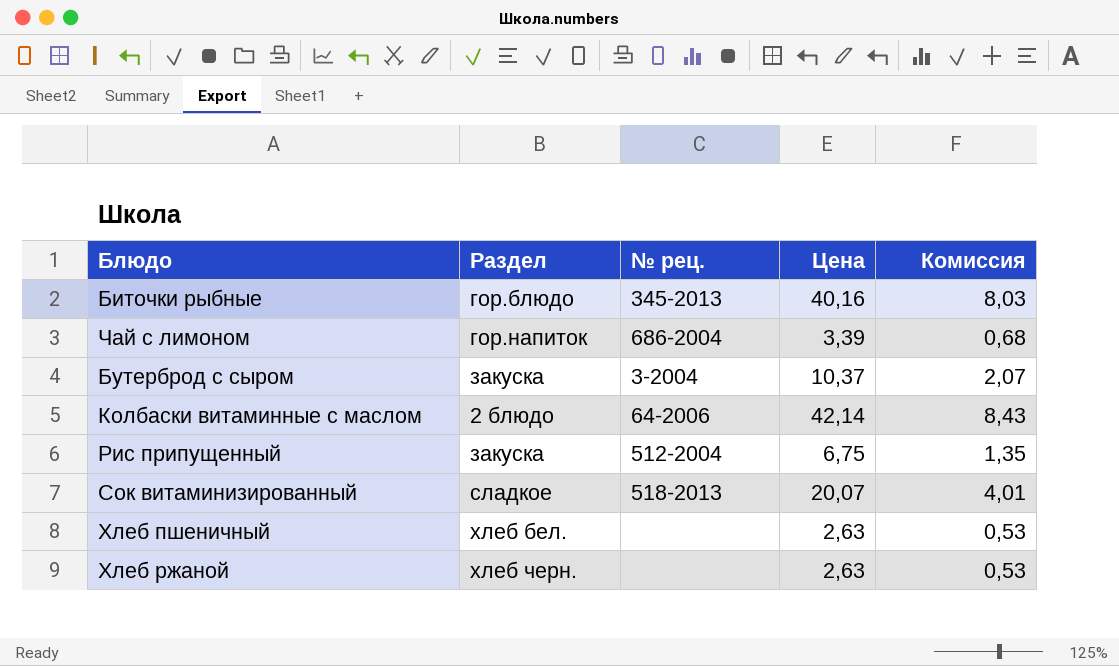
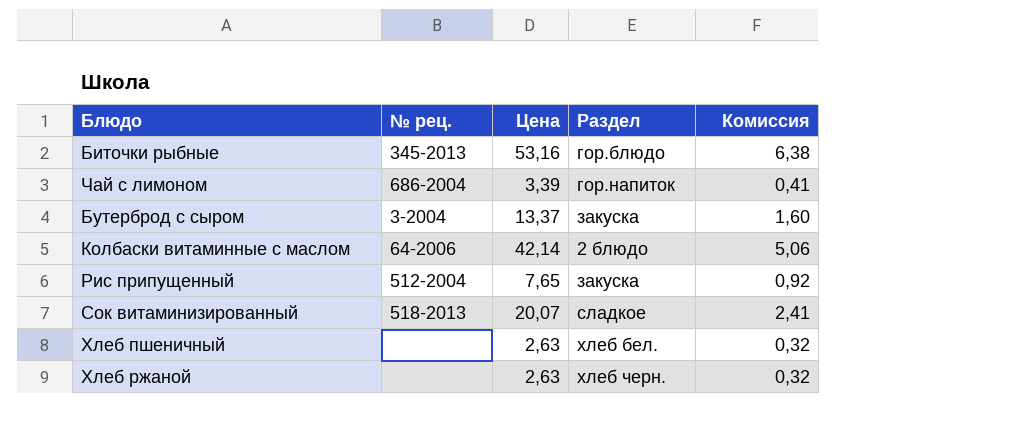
column Раздел | position: 2 -> 4
column Комиссия | formula: [Цена] * 0,2 -> [Цена] * 0,12
Биточки рыбные | Цена: 40,16 -> 53,16
Бутерброд с сыром | Цена: 10,37 -> 13,37
Рис припущенный | Цена: 6,75 -> 7,65

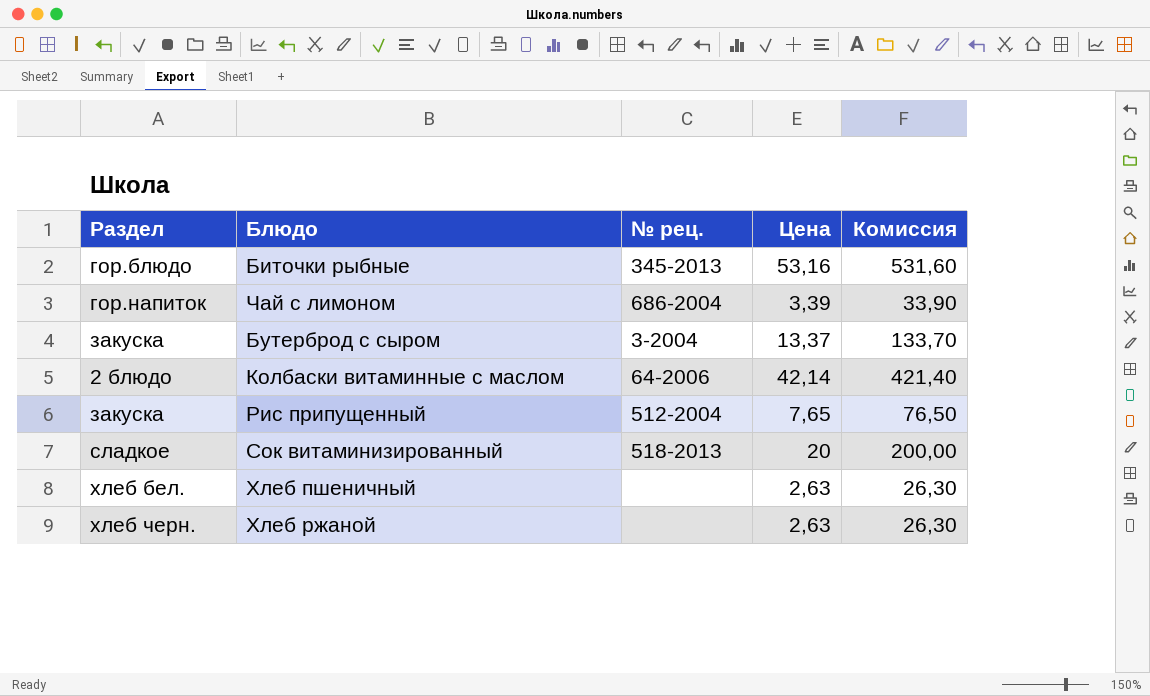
column Раздел | position: 4 -> 1
column Комиссия | formula: [Цена] * 0,12 -> [Цена] * 10
Сок витаминизированный | Цена: 20,07 -> 20

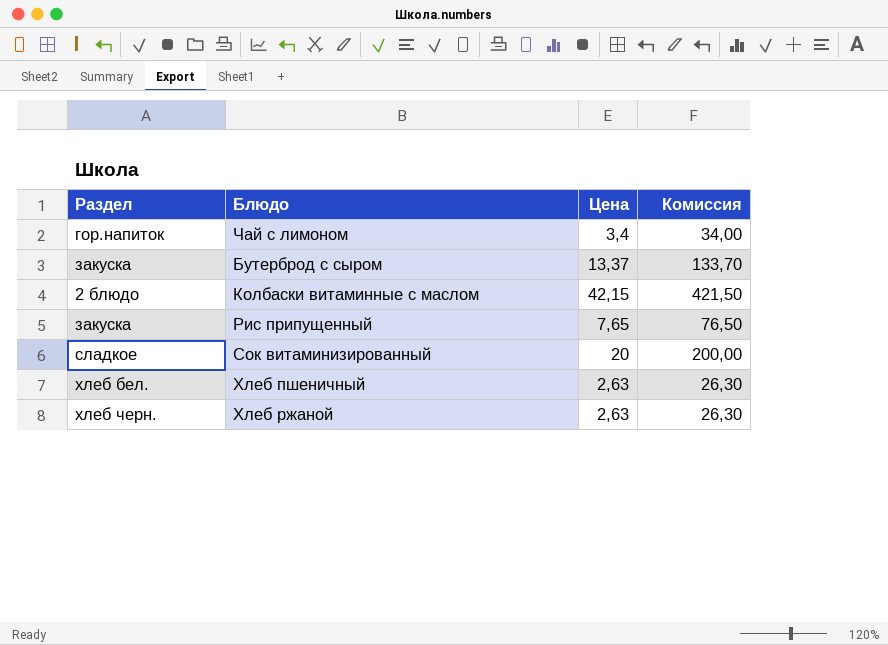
column № рец. | position: 3 -> none
row Биточки рыбные: гор.блюдо | 345-2013 | 53,16 | 531,60 -> none
Чай с лимоном | Цена: 3,39 -> 3,4
Чай с лимоном | Комиссия: 33,90 -> 34,00
Колбаски витаминные с маслом | Цена: 42,14 -> 42,15
Колбаски витаминные с маслом | Комиссия: 421,40 -> 421,50

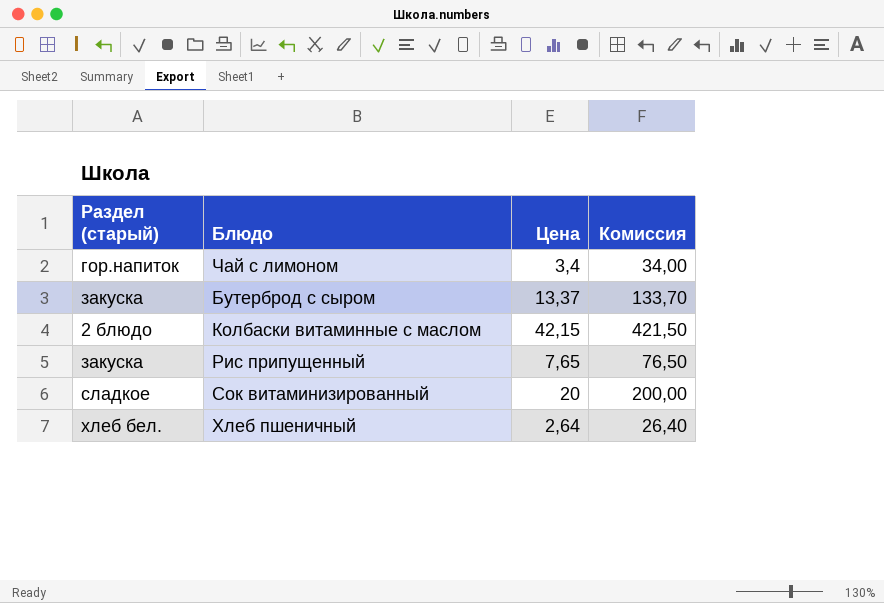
column name: Раздел -> Раздел (старый)
row Хлеб ржаной: хлеб черн. | 2,63 | 26,30 -> none
Хлеб пшеничный | Цена: 2,63 -> 2,64
Хлеб пшеничный | Комиссия: 26,30 -> 26,40

